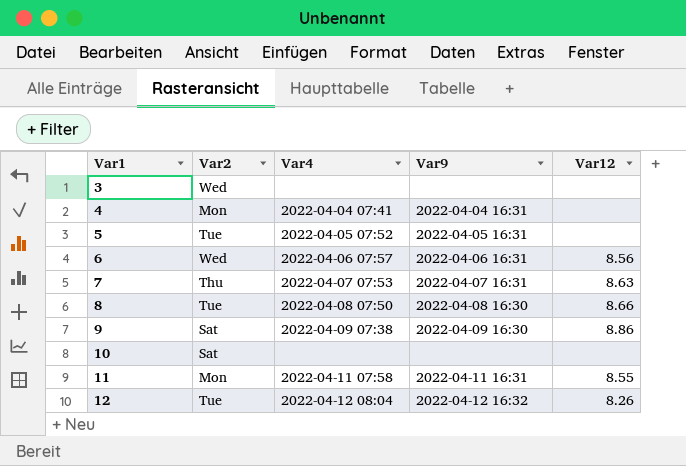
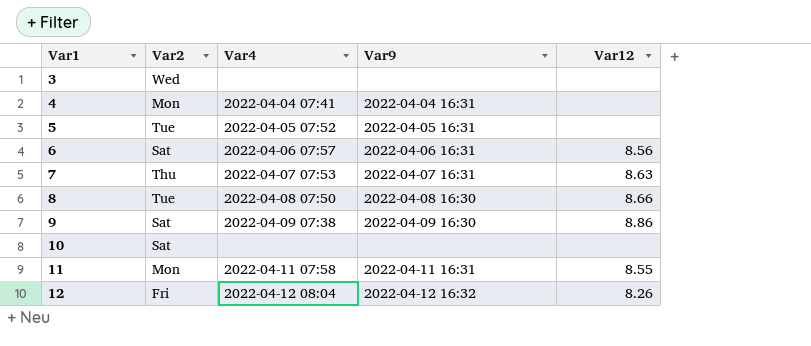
6 | Var2: Wed -> Sat
12 | Var2: Tue -> Fri

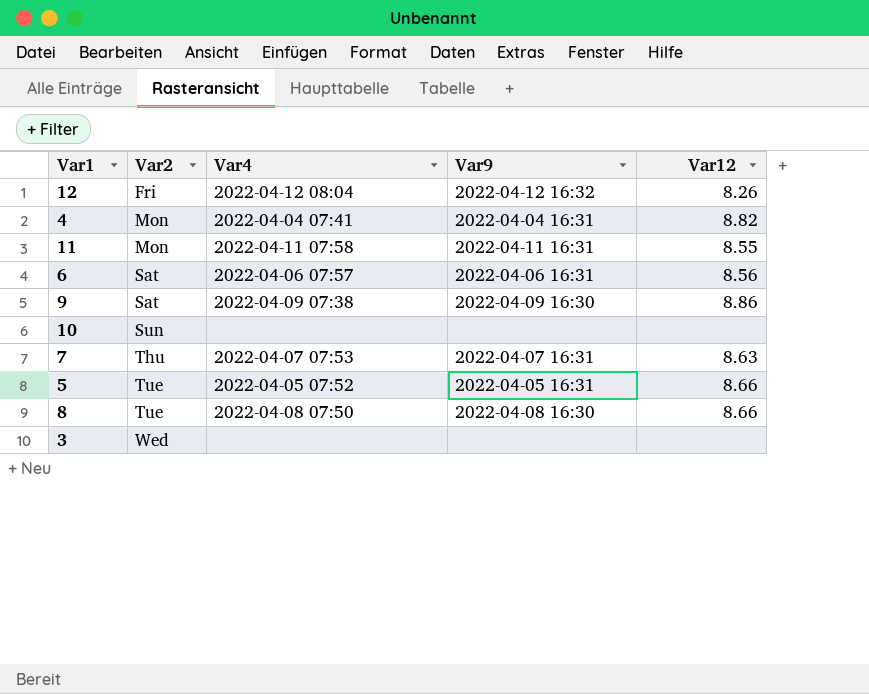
row order: Var1 ascending -> Var2 ascending
4 | Var12: none -> 8.82
10 | Var2: Sat -> Sun
5 | Var12: none -> 8.66

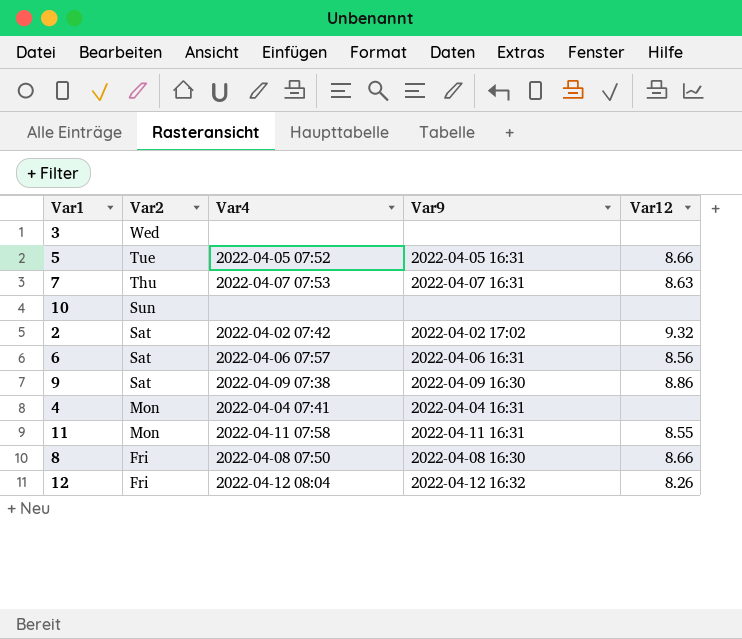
row order: Var2 ascending -> Var2 descending
row 2: none -> Sat | 2022-04-02 07:42 | 2022-04-02 17:02 | 9.32
4 | Var12: 8.82 -> none
8 | Var2: Tue -> Fri

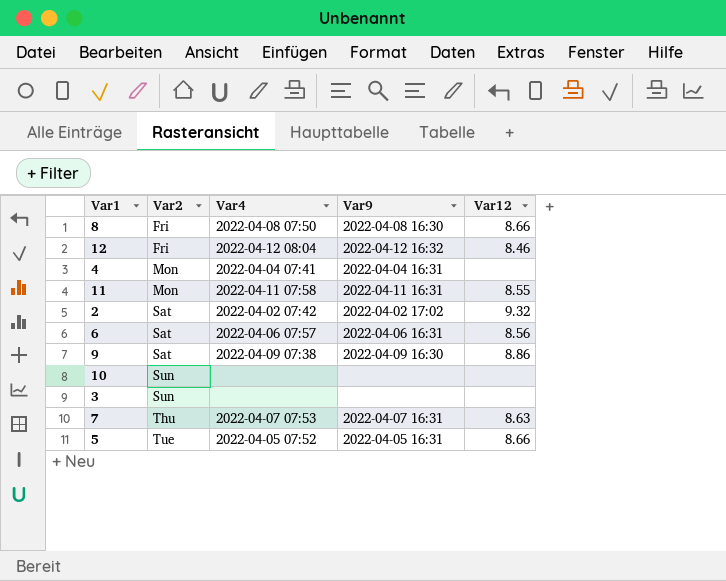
row order: Var2 descending -> Var2 ascending
12 | Var12: 8.26 -> 8.46
3 | Var2: Wed -> Sun

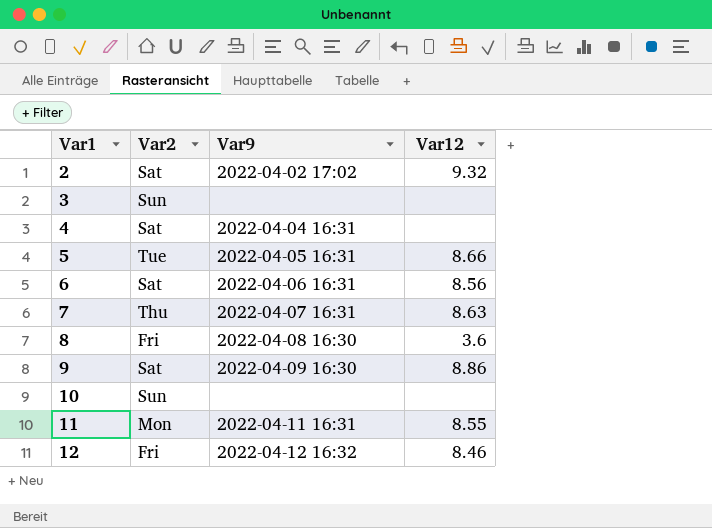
row order: Var2 ascending -> Var1 ascending
column Var4 | position: 3 -> none
4 | Var2: Mon -> Sat
8 | Var12: 8.66 -> 3.6

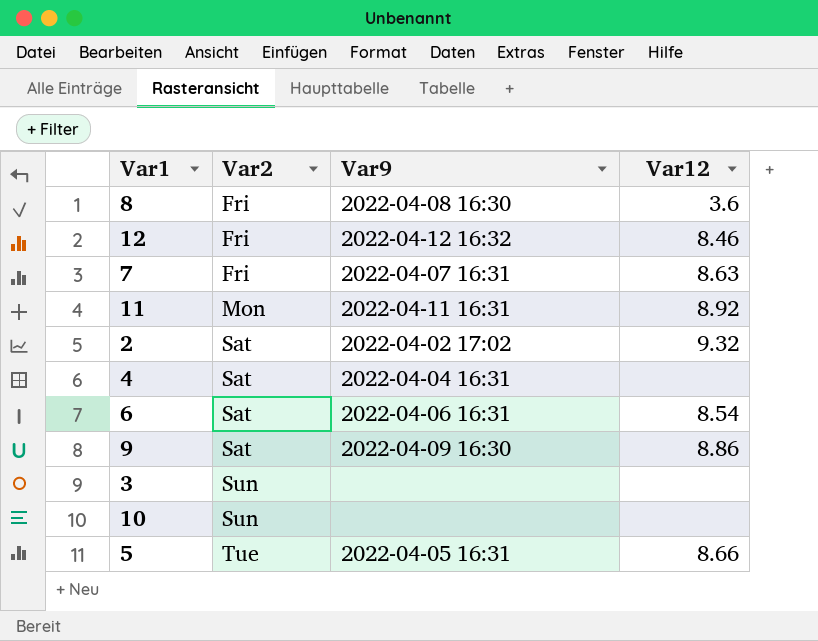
row order: Var1 ascending -> Var2 ascending
7 | Var2: Thu -> Fri
11 | Var12: 8.55 -> 8.92
6 | Var12: 8.56 -> 8.54

